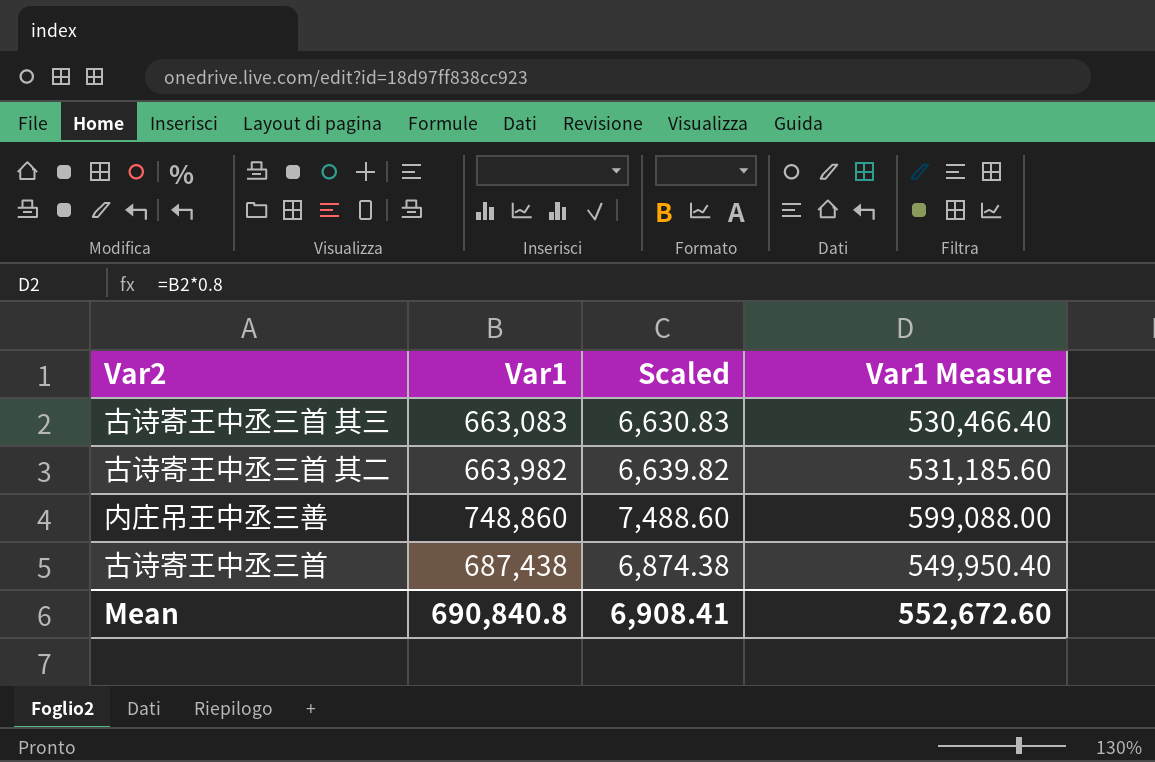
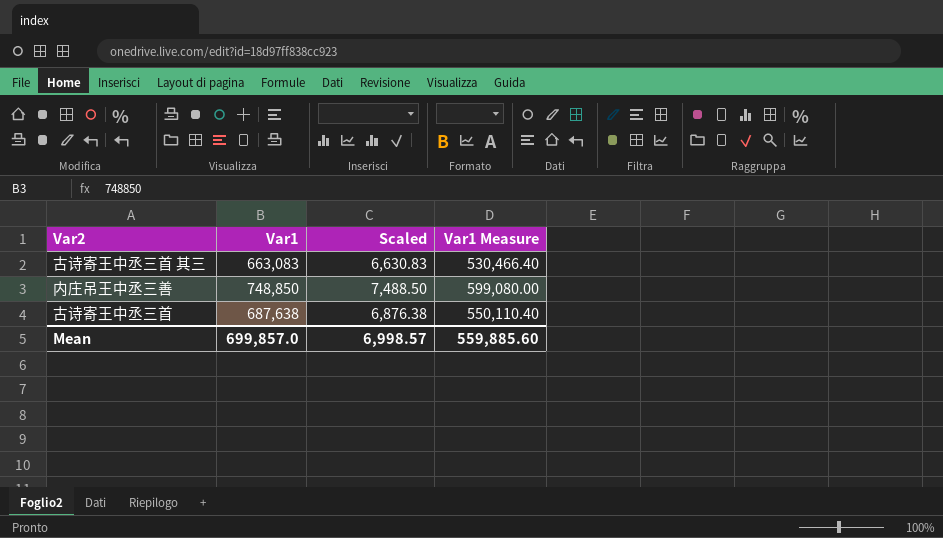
row 古诗寄王中丞三首 其二: 663,982 | 6,639.82 | 531,185.60 -> none
内庄吊王中丞三善 | Var1: 748,860 -> 748,850
内庄吊王中丞三善 | Scaled: 7,488.60 -> 7,488.50
内庄吊王中丞三善 | Var1 Measure: 599,088.00 -> 599,080.00
古诗寄王中丞三首 | Var1: 687,438 -> 687,638
古诗寄王中丞三首 | Scaled: 6,874.38 -> 6,876.38
古诗寄王中丞三首 | Var1 Measure: 549,950.40 -> 550,110.40
Mean | Var1: 690,840.8 -> 699,857.0
Mean | Scaled: 6,908.41 -> 6,998.57
Mean | Var1 Measure: 552,672.60 -> 559,885.60

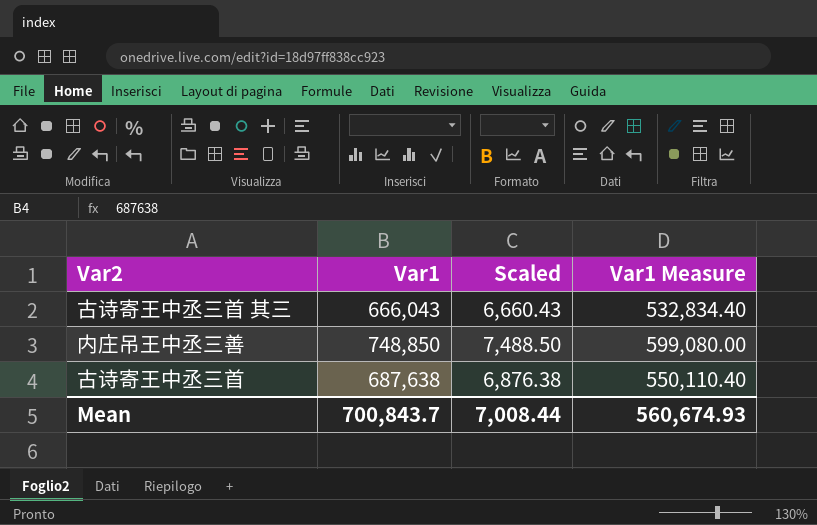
古诗寄王中丞三首 其三 | Var1: 663,083 -> 666,043
古诗寄王中丞三首 其三 | Scaled: 6,630.83 -> 6,660.43
古诗寄王中丞三首 其三 | Var1 Measure: 530,466.40 -> 532,834.40
Mean | Var1: 699,857.0 -> 700,843.7
Mean | Scaled: 6,998.57 -> 7,008.44
Mean | Var1 Measure: 559,885.60 -> 560,674.93

